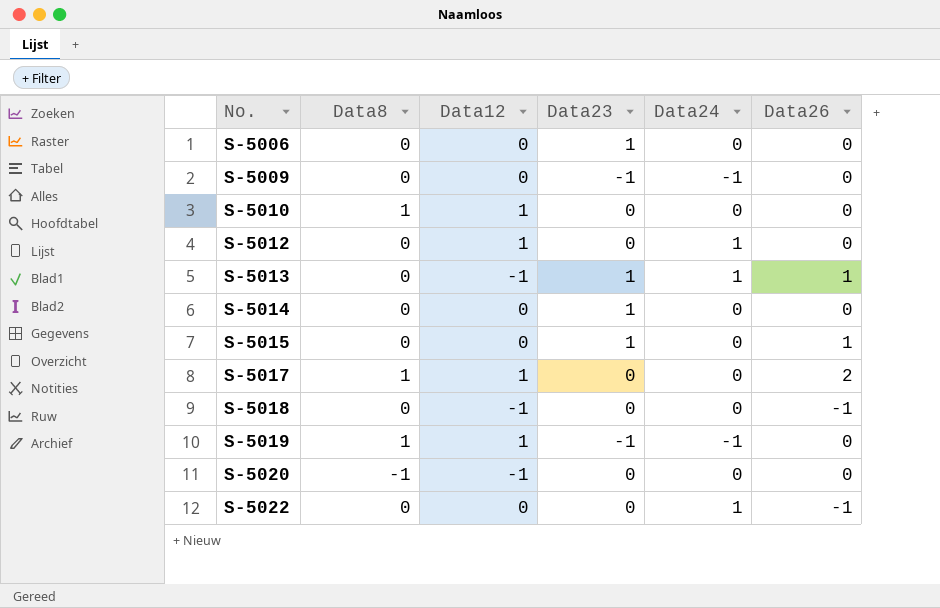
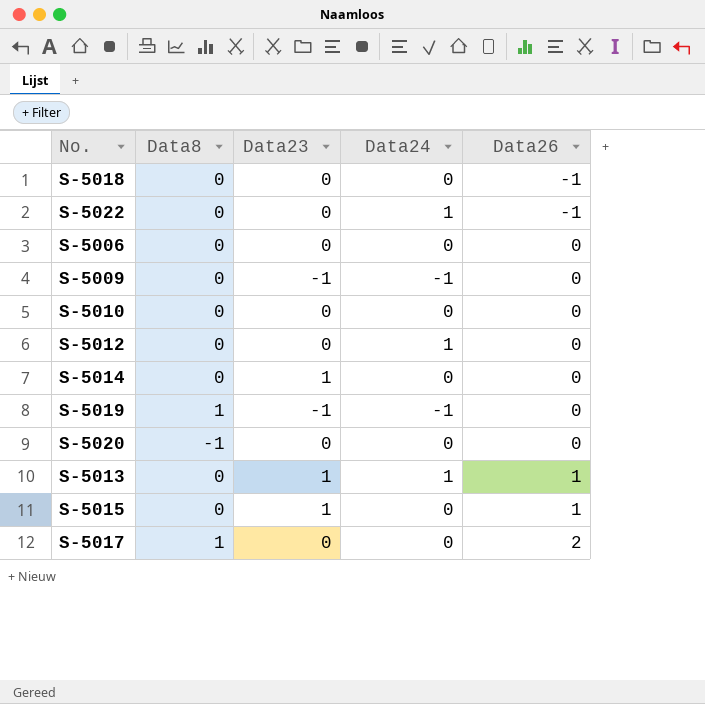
row order: No. ascending -> Data26 ascending
column Data12 | position: 3 -> none
S-5006 | Data23: 1 -> 0
S-5010 | Data8: 1 -> 0

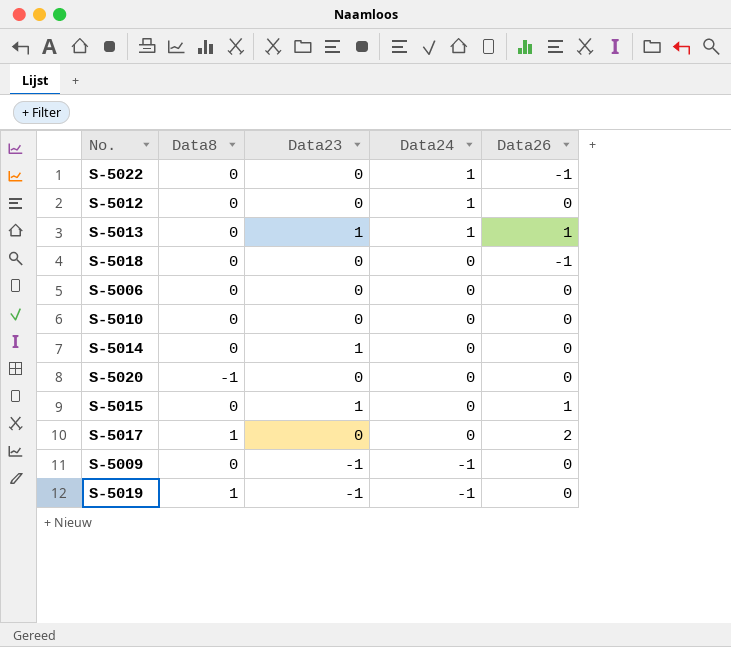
row order: Data26 ascending -> Data24 descending

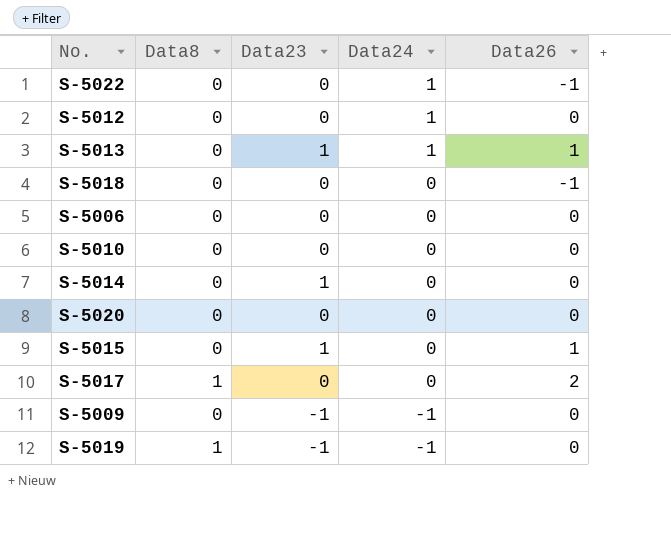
S-5020 | Data8: -1 -> 0

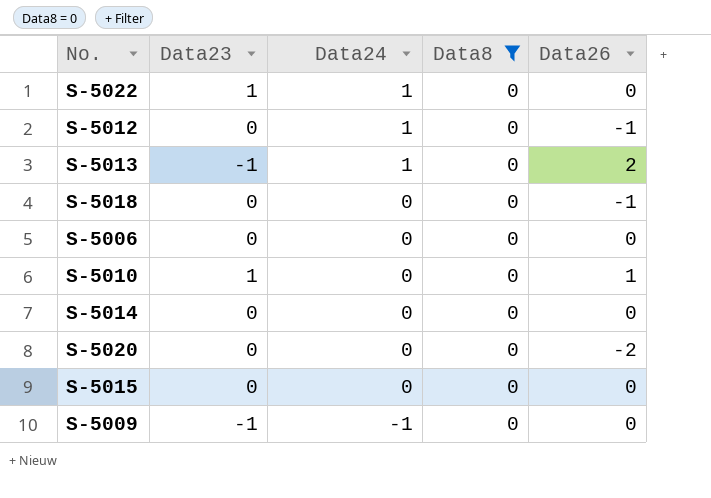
filter: none -> Data8 = 0
column Data8 | position: 2 -> 4
S-5022 | Data23: 0 -> 1
S-5022 | Data26: -1 -> 0
S-5012 | Data26: 0 -> -1
S-5013 | Data23: 1 -> -1
S-5013 | Data26: 1 -> 2
S-5010 | Data23: 0 -> 1
S-5010 | Data26: 0 -> 1
S-5014 | Data23: 1 -> 0
S-5020 | Data26: 0 -> -2
S-5015 | Data23: 1 -> 0
S-5015 | Data26: 1 -> 0

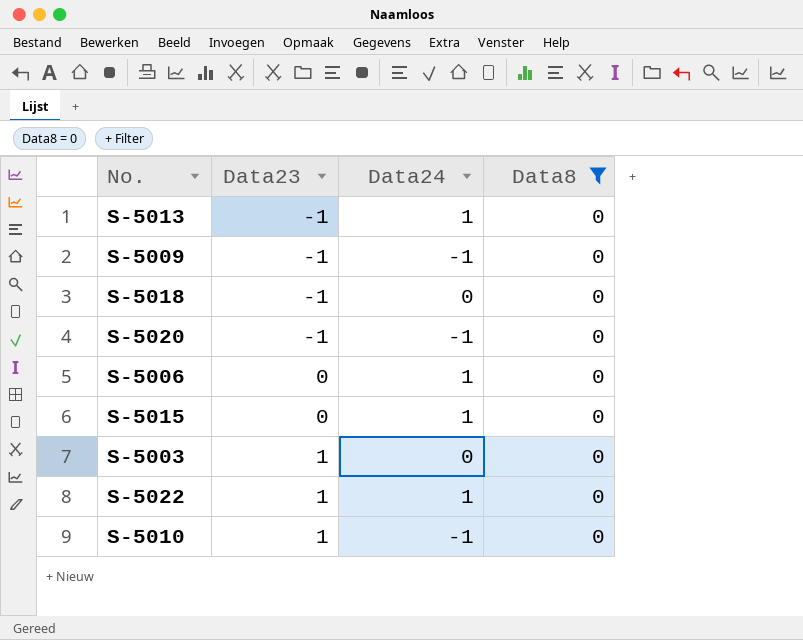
row order: Data24 descending -> Data23 ascending
column Data26 | position: 5 -> none
row S-5012: 0 | 1 | 0 | -1 -> none
row S-5014: 0 | 0 | 0 | 0 -> none
S-5018 | Data23: 0 -> -1
S-5020 | Data23: 0 -> -1
S-5020 | Data24: 0 -> -1
S-5006 | Data24: 0 -> 1
S-5015 | Data24: 0 -> 1
row S-5003: none -> 1 | 0 | 0
S-5010 | Data24: 0 -> -1

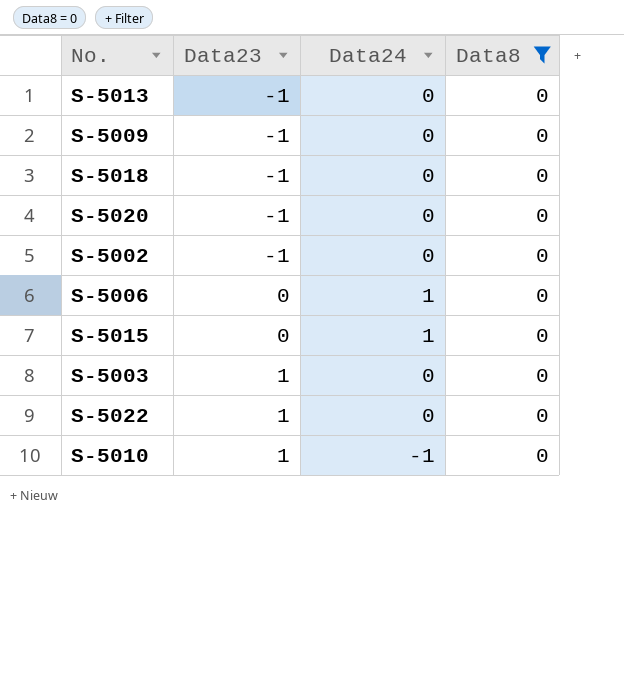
S-5013 | Data24: 1 -> 0
S-5009 | Data24: -1 -> 0
S-5020 | Data24: -1 -> 0
row S-5002: none -> -1 | 0 | 0
S-5022 | Data24: 1 -> 0

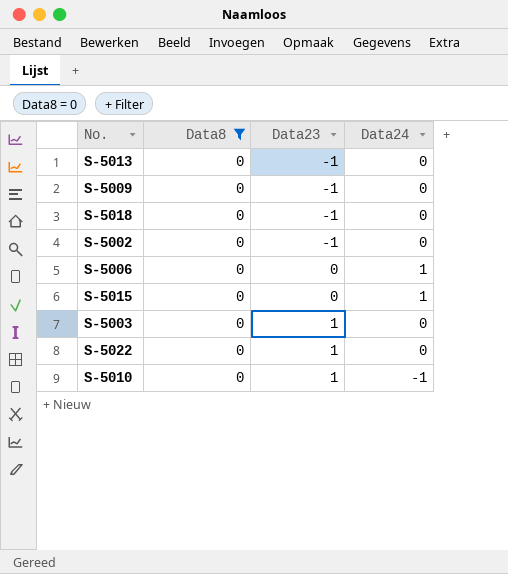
column Data8 | position: 4 -> 2
row S-5020: -1 | 0 | 0 -> none

